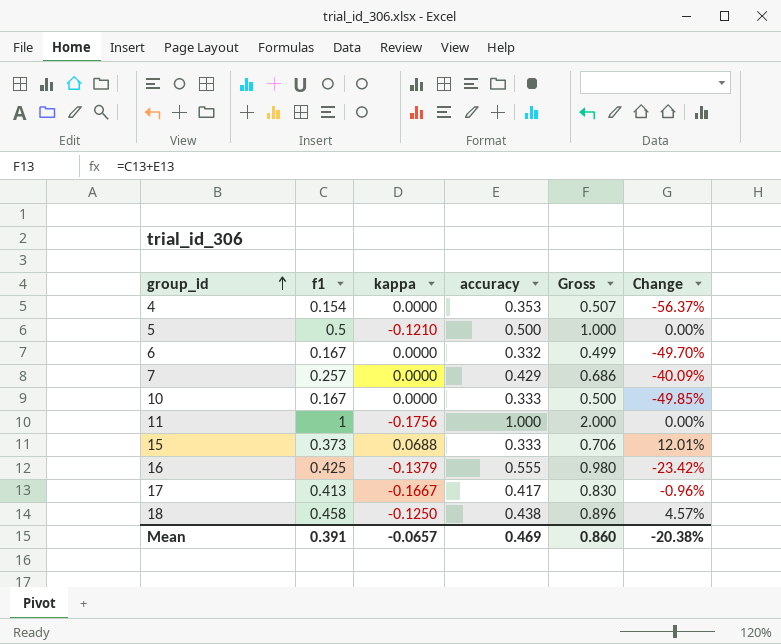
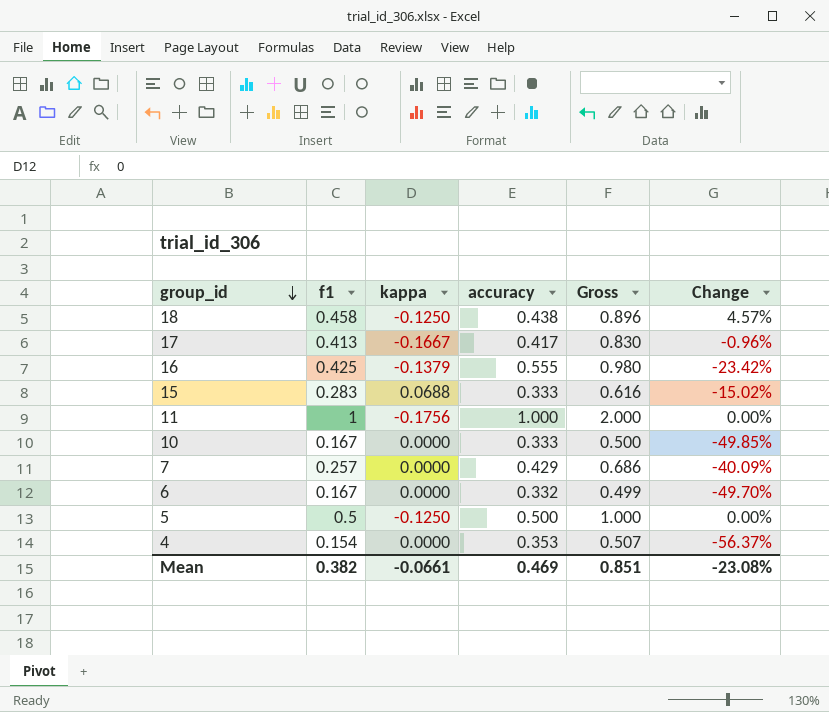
row order: group_id ascending -> group_id descending
15 | f1: 0.373 -> 0.283
15 | Gross: 0.706 -> 0.616
15 | Change: 12.01% -> -15.02%
5 | kappa: -0.1210 -> -0.1250
Mean | f1: 0.391 -> 0.382
Mean | kappa: -0.0657 -> -0.0661
Mean | Gross: 0.860 -> 0.851
Mean | Change: -20.38% -> -23.08%

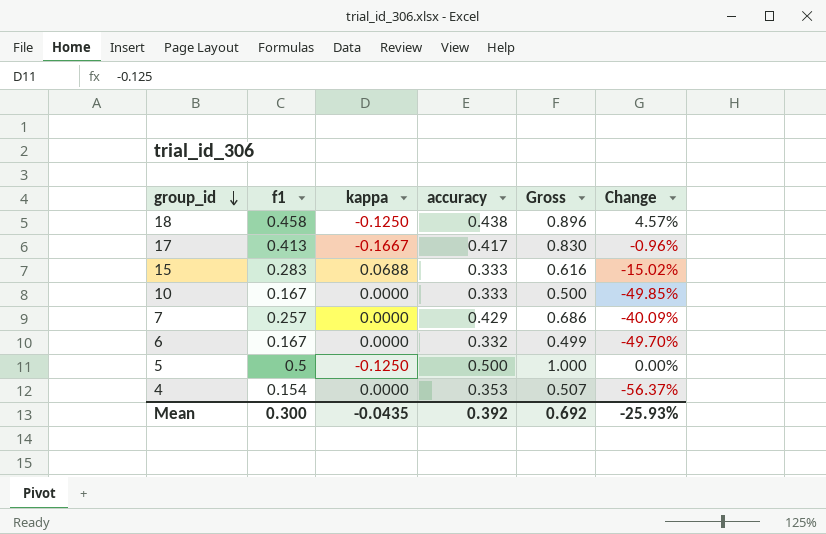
row 16: 0.425 | -0.1379 | 0.555 | 0.980 | -23.42% -> none
row 11: 1 | -0.1756 | 1.000 | 2.000 | 0.00% -> none
Mean | f1: 0.382 -> 0.300
Mean | kappa: -0.0661 -> -0.0435
Mean | accuracy: 0.469 -> 0.392
Mean | Gross: 0.851 -> 0.692
Mean | Change: -23.08% -> -25.93%

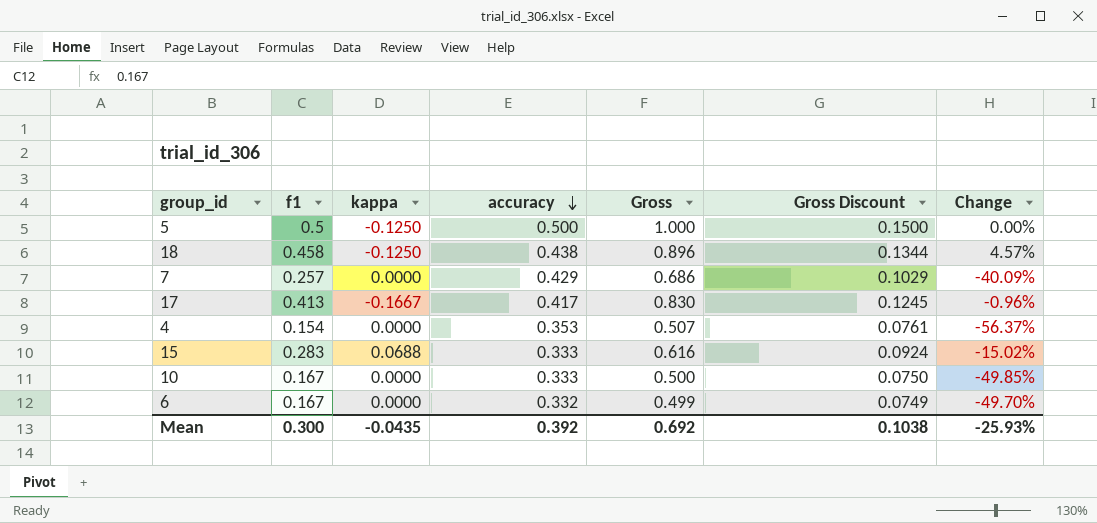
row order: group_id descending -> accuracy descending
column Gross Discount | formula: none -> [Gross] * 0.15

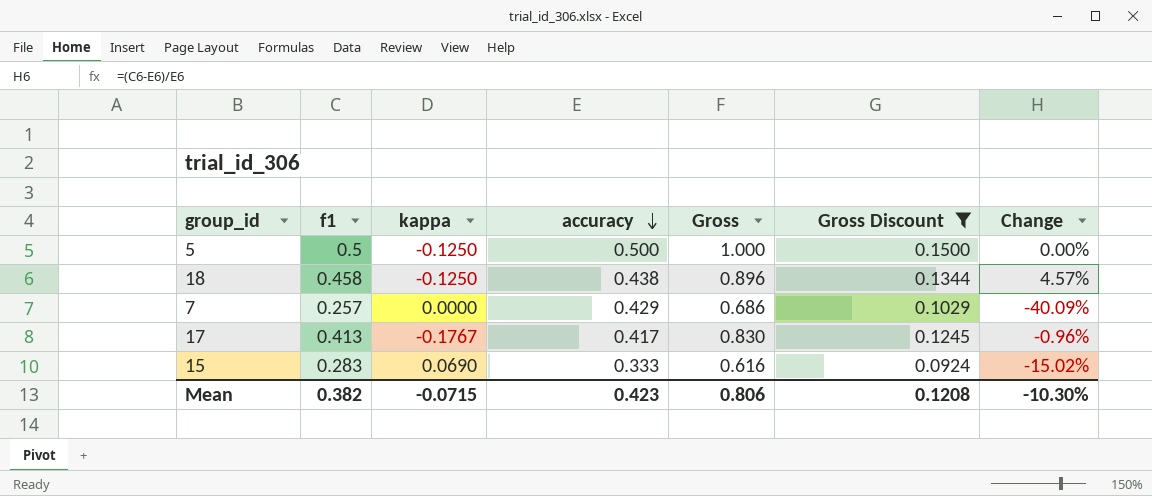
filter: none -> Gross Discount >= 0.0924
17 | kappa: -0.1667 -> -0.1767
15 | kappa: 0.0688 -> 0.0690
Mean | f1: 0.300 -> 0.382
Mean | kappa: -0.0435 -> -0.0715
Mean | accuracy: 0.392 -> 0.423
Mean | Gross: 0.692 -> 0.806
Mean | Gross Discount: 0.1038 -> 0.1208
Mean | Change: -25.93% -> -10.30%

